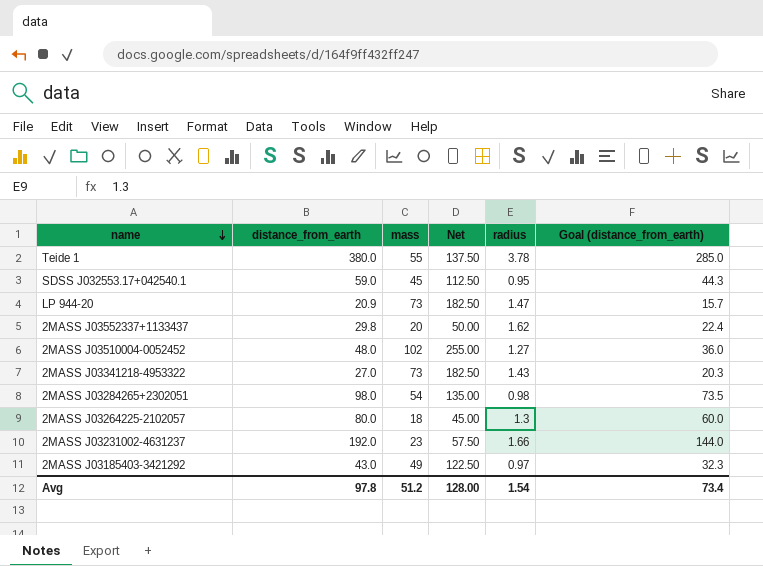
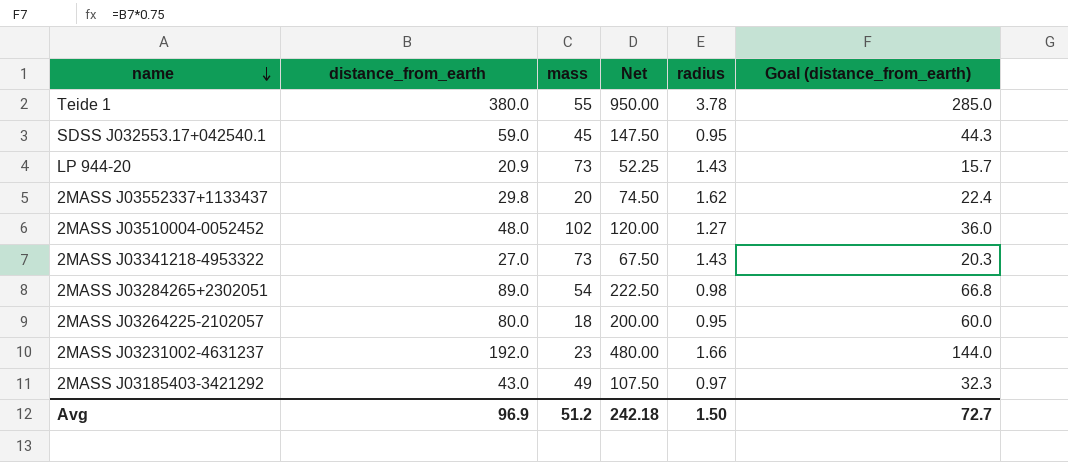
column Net | formula: [mass] * 2.5 -> [distance_from_earth] * 2.5
LP 944-20 | radius: 1.47 -> 1.43
2MASS J03284265+2302051 | distance_from_earth: 98.0 -> 89.0
2MASS J03284265+2302051 | Goal (distance_from_earth): 73.5 -> 66.8
2MASS J03264225-2102057 | radius: 1.3 -> 0.95
Avg | distance_from_earth: 97.8 -> 96.9
Avg | Net: 128.00 -> 242.18
Avg | radius: 1.54 -> 1.50
Avg | Goal (distance_from_earth): 73.4 -> 72.7

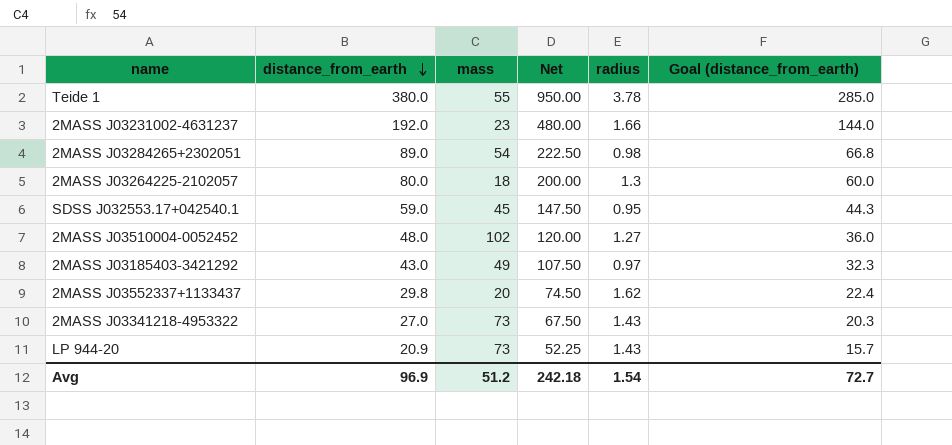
row order: name descending -> distance_from_earth descending
2MASS J03264225-2102057 | radius: 0.95 -> 1.3
Avg | radius: 1.50 -> 1.54

